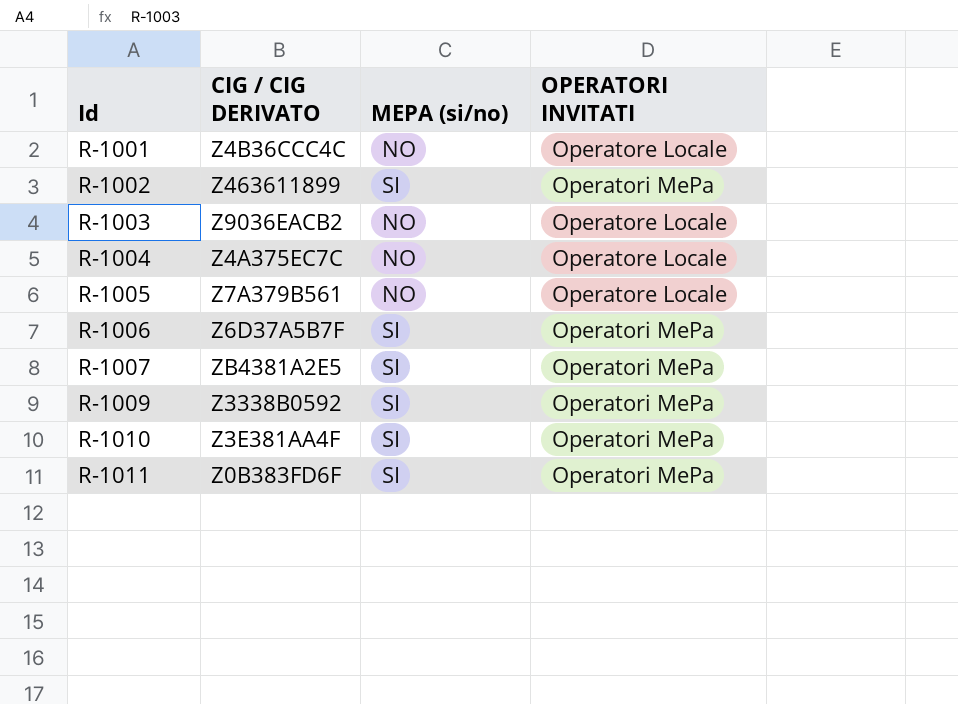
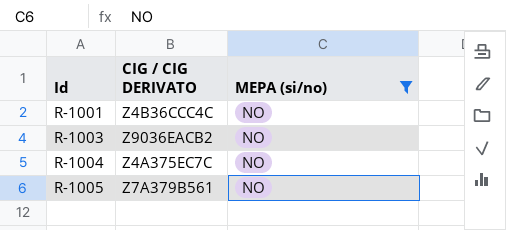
filter: none -> MEPA (si/no) = NO
column OPERATORI INVITATI | position: 4 -> none

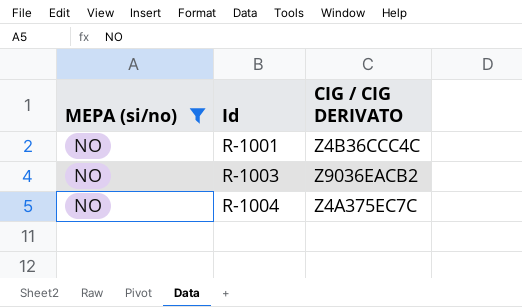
column MEPA (si/no) | position: 3 -> 1
row R-1005: Z7A379B561 | NO -> none

